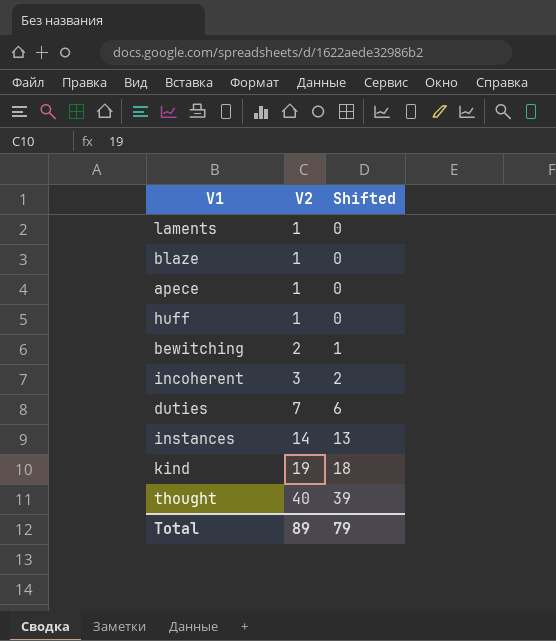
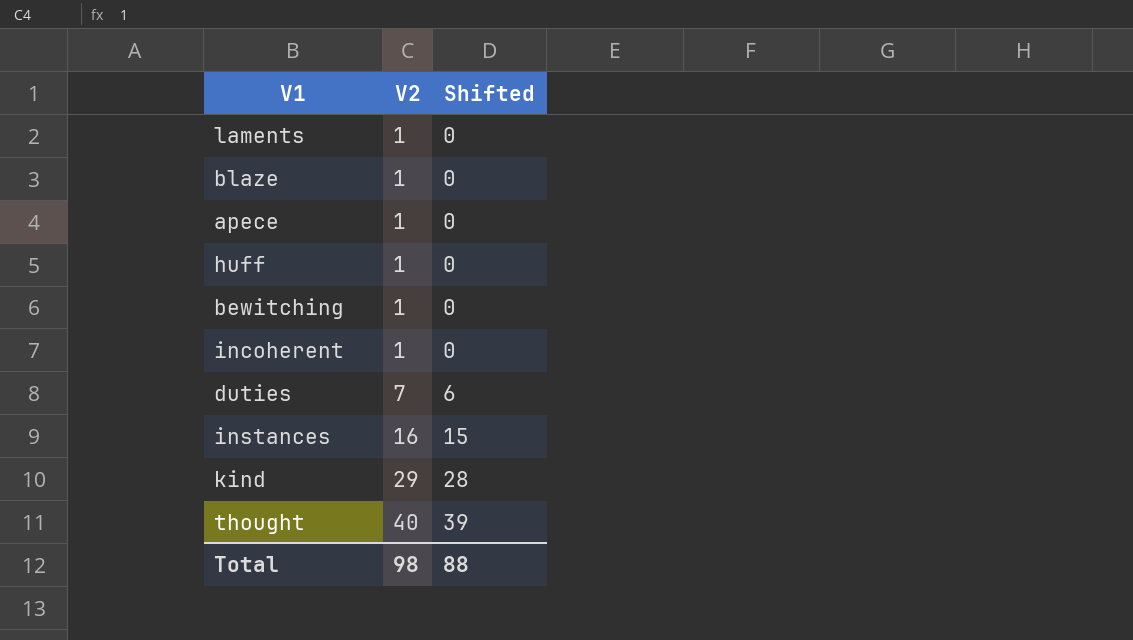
bewitching | V2: 2 -> 1
bewitching | Shifted: 1 -> 0
incoherent | V2: 3 -> 1
incoherent | Shifted: 2 -> 0
instances | V2: 14 -> 16
instances | Shifted: 13 -> 15
kind | V2: 19 -> 29
kind | Shifted: 18 -> 28
Total | V2: 89 -> 98
Total | Shifted: 79 -> 88

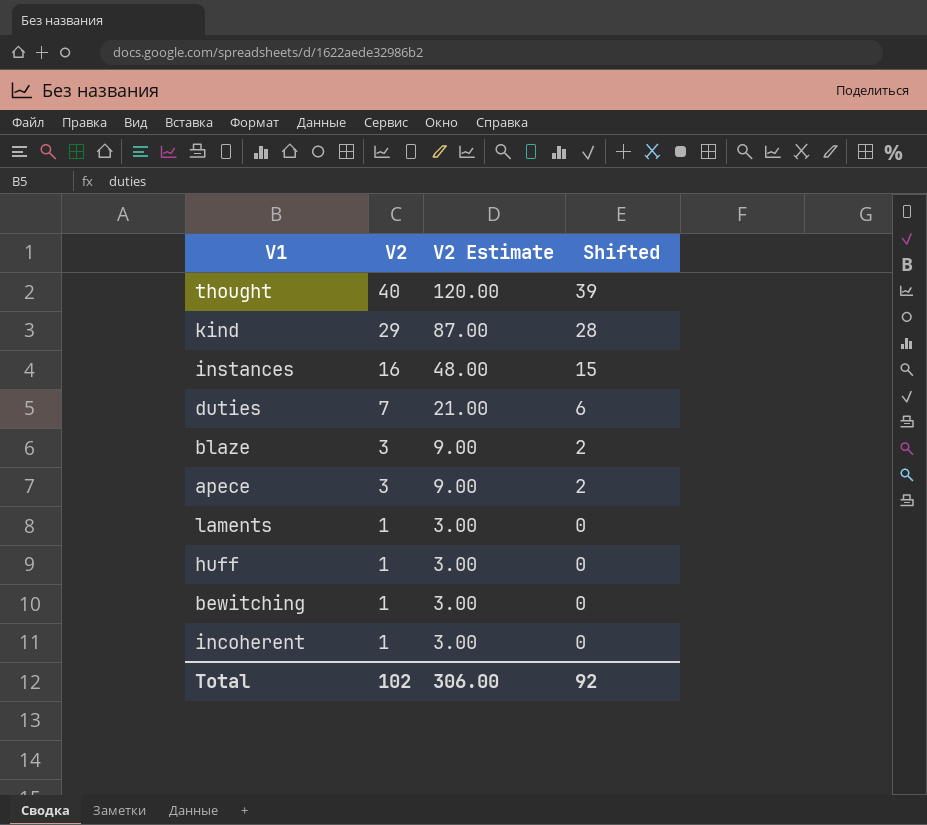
row order: V2 ascending -> V2 descending
column V2 Estimate | formula: none -> [V2] * 3
blaze | V2: 1 -> 3
blaze | Shifted: 0 -> 2
apece | V2: 1 -> 3
apece | Shifted: 0 -> 2
Total | V2: 98 -> 102
Total | Shifted: 88 -> 92

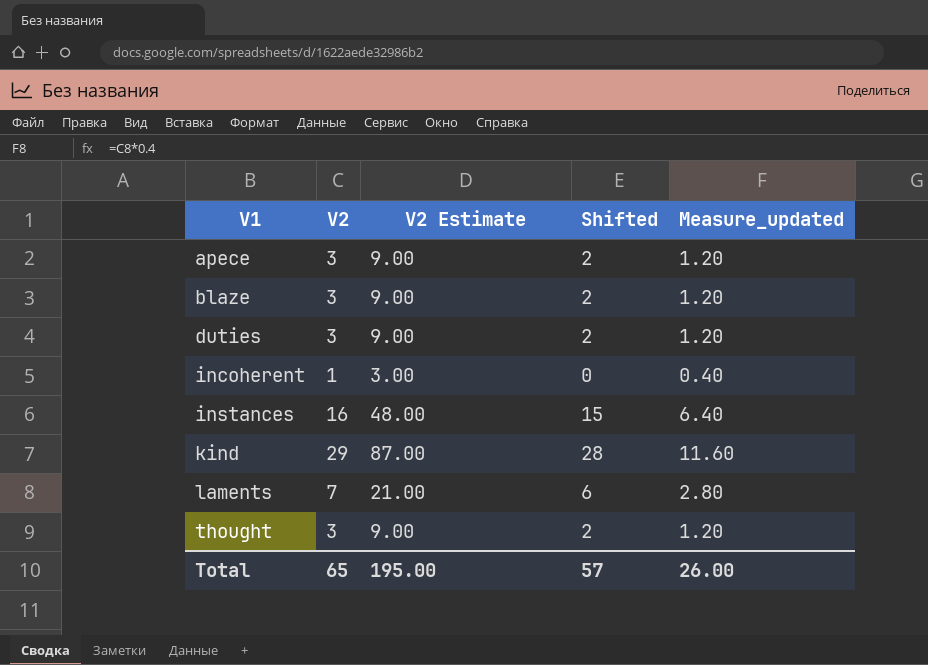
row order: V2 descending -> V1 ascending
column Measure_updated | formula: none -> [V2] * 0.4
row huff: 1 | 3.00 | 0 -> none
row bewitching: 1 | 3.00 | 0 -> none
duties | V2: 7 -> 3
duties | V2 Estimate: 21.00 -> 9.00
duties | Shifted: 6 -> 2
laments | V2: 1 -> 7
laments | V2 Estimate: 3.00 -> 21.00
laments | Shifted: 0 -> 6
thought | V2: 40 -> 3
thought | V2 Estimate: 120.00 -> 9.00
thought | Shifted: 39 -> 2
Total | V2: 102 -> 65
Total | V2 Estimate: 306.00 -> 195.00
Total | Shifted: 92 -> 57

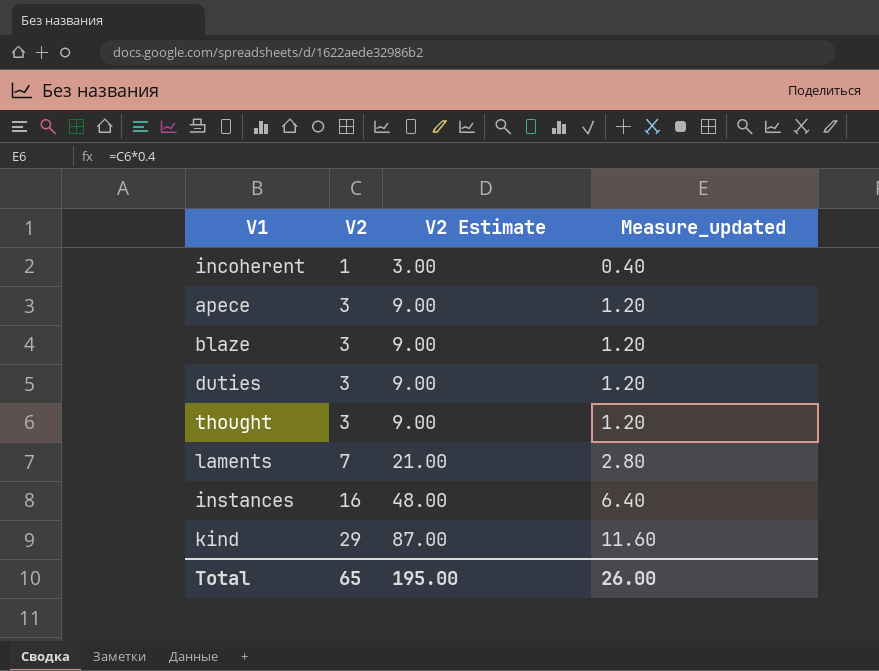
row order: V1 ascending -> V2 ascending
column Shifted | formula: [V2] - 1 -> none

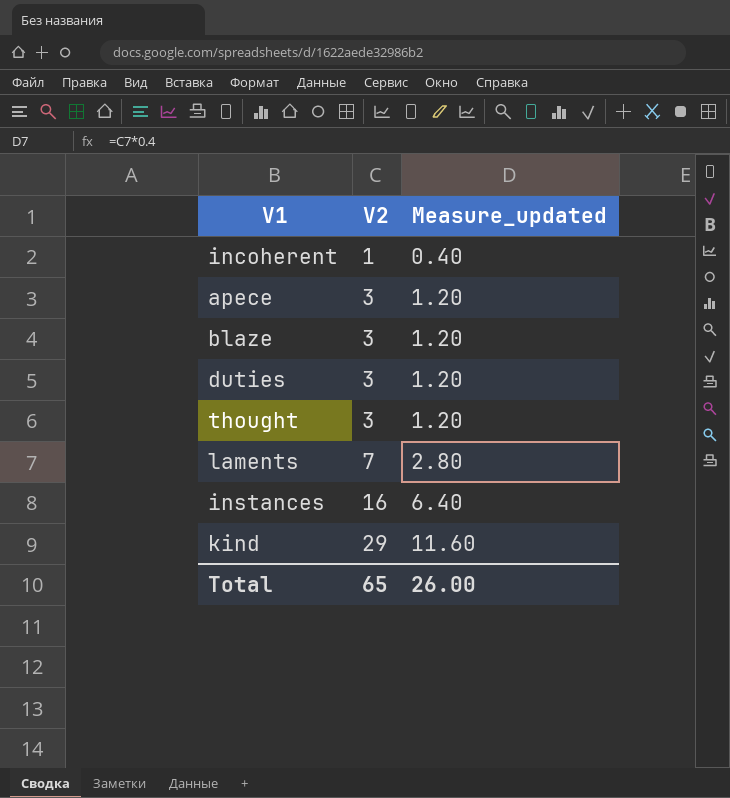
column V2 Estimate | formula: [V2] * 3 -> none

